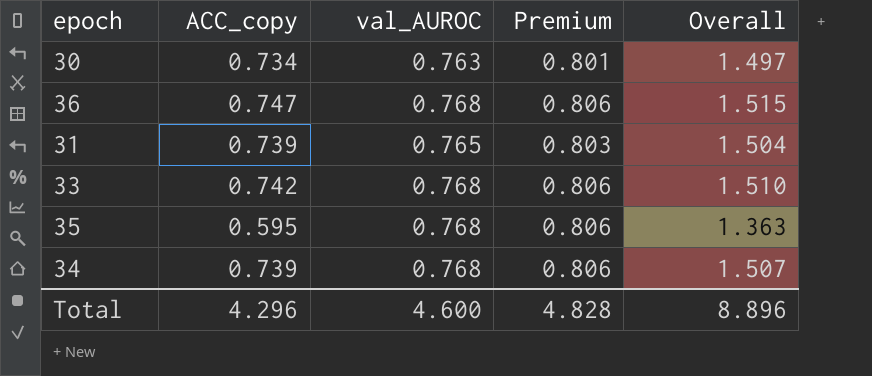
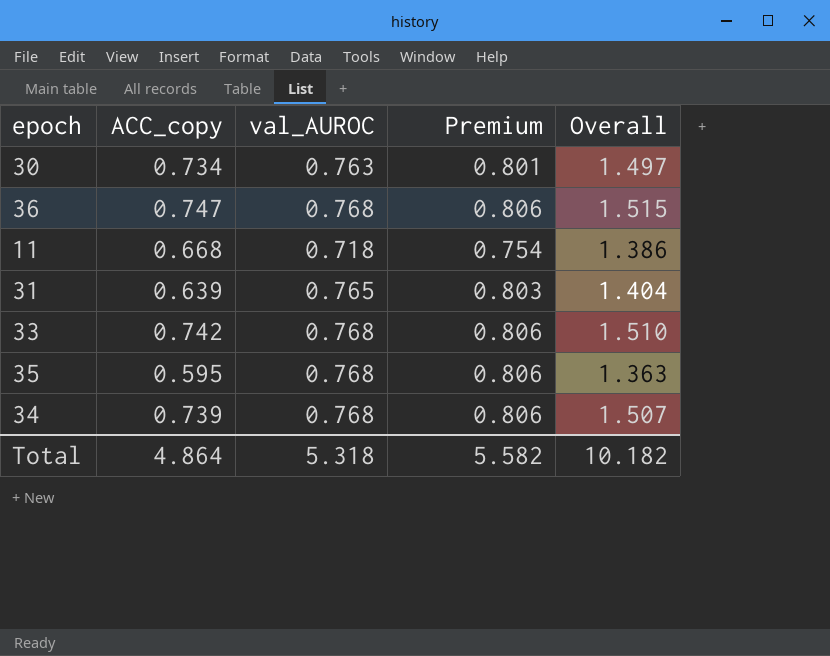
row 11: none -> 0.668 | 0.718 | 0.754 | 1.386
31 | ACC_copy: 0.739 -> 0.639
31 | Overall: 1.504 -> 1.404
Total | ACC_copy: 4.296 -> 4.864
Total | val_AUROC: 4.600 -> 5.318
Total | Premium: 4.828 -> 5.582
Total | Overall: 8.896 -> 10.182

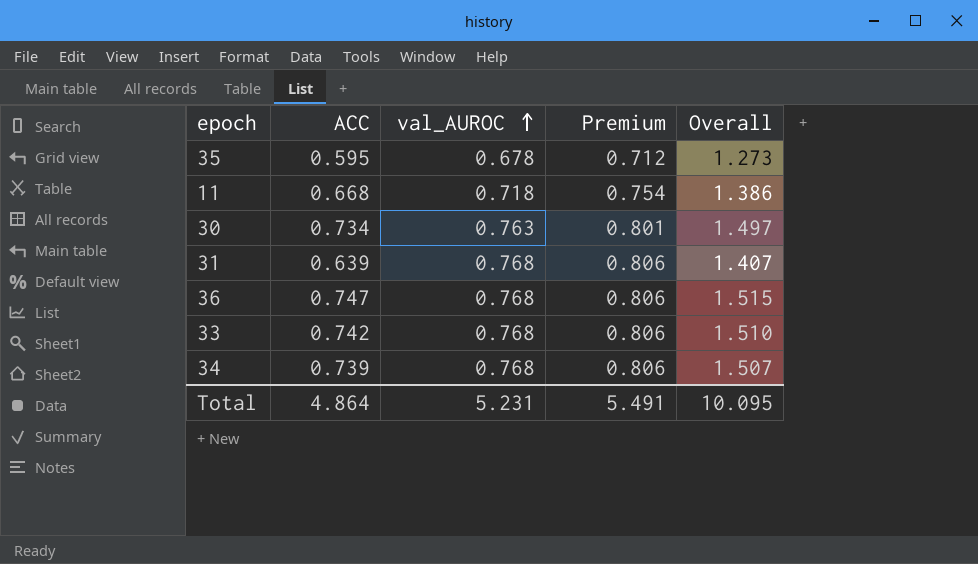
row order: none -> val_AUROC ascending
column name: ACC_copy -> ACC
35 | val_AUROC: 0.768 -> 0.678
35 | Premium: 0.806 -> 0.712
35 | Overall: 1.363 -> 1.273
31 | val_AUROC: 0.765 -> 0.768
31 | Premium: 0.803 -> 0.806
31 | Overall: 1.404 -> 1.407
Total | val_AUROC: 5.318 -> 5.231
Total | Premium: 5.582 -> 5.491
Total | Overall: 10.182 -> 10.095

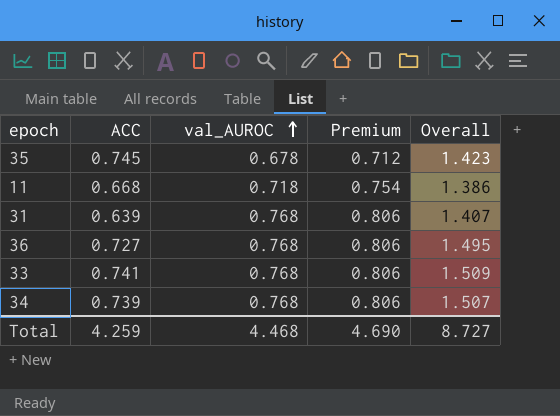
row 30: 0.734 | 0.763 | 0.801 | 1.497 -> none
35 | ACC: 0.595 -> 0.745
35 | Overall: 1.273 -> 1.423
36 | ACC: 0.747 -> 0.727
36 | Overall: 1.515 -> 1.495
33 | ACC: 0.742 -> 0.741
33 | Overall: 1.510 -> 1.509
Total | ACC: 4.864 -> 4.259
Total | val_AUROC: 5.231 -> 4.468
Total | Premium: 5.491 -> 4.690
Total | Overall: 10.095 -> 8.727

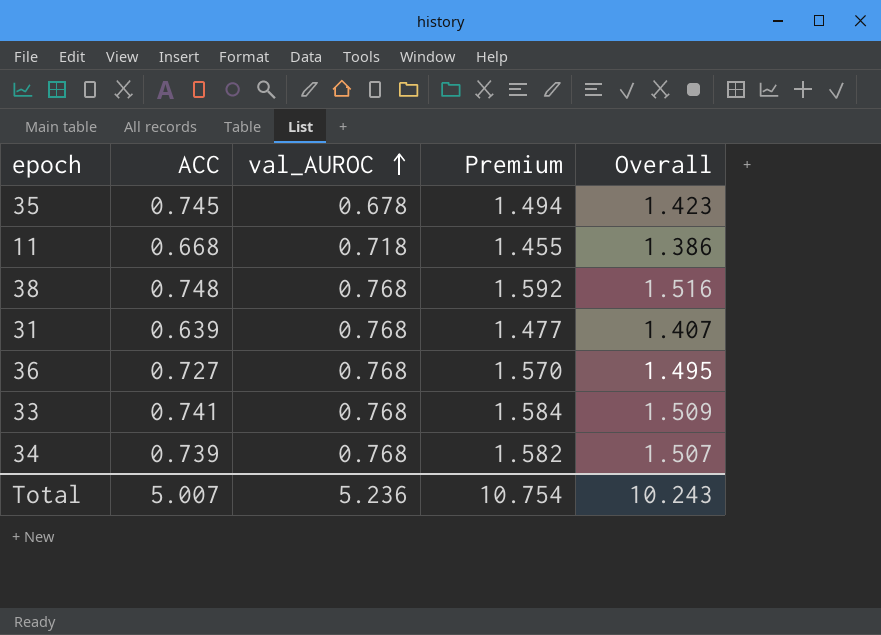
column Premium | formula: [val_AUROC] * 1.05 -> [Overall] * 1.05
row 38: none -> 0.748 | 0.768 | 1.592 | 1.516
Total | ACC: 4.259 -> 5.007
Total | val_AUROC: 4.468 -> 5.236
Total | Premium: 4.690 -> 10.754
Total | Overall: 8.727 -> 10.243

